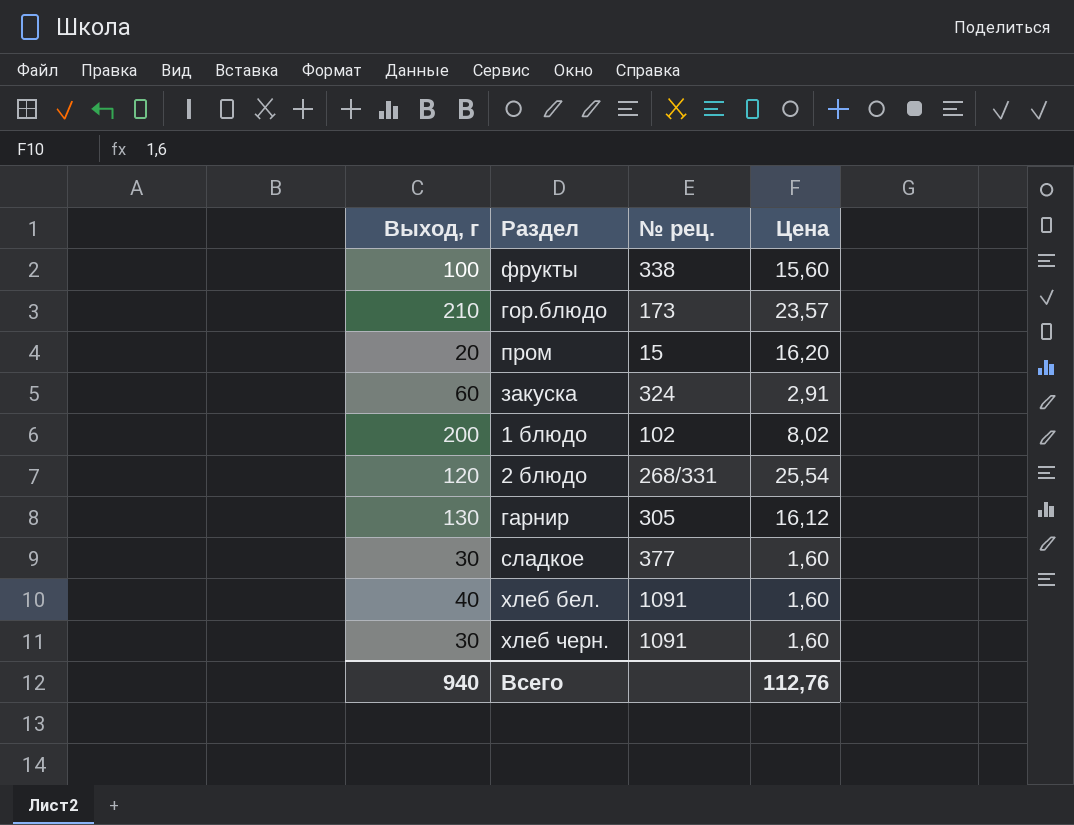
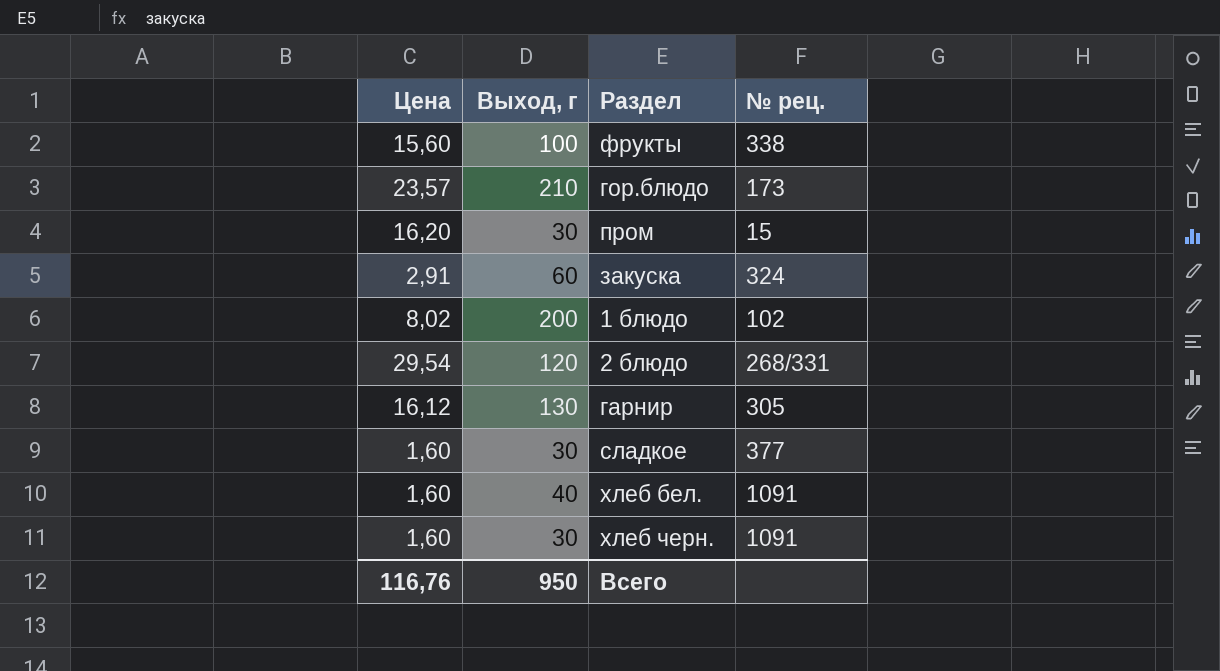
column Цена | position: 4 -> 1
пром | Выход, г: 20 -> 30
2 блюдо | Цена: 25,54 -> 29,54
Всего | Цена: 112,76 -> 116,76
Всего | Выход, г: 940 -> 950

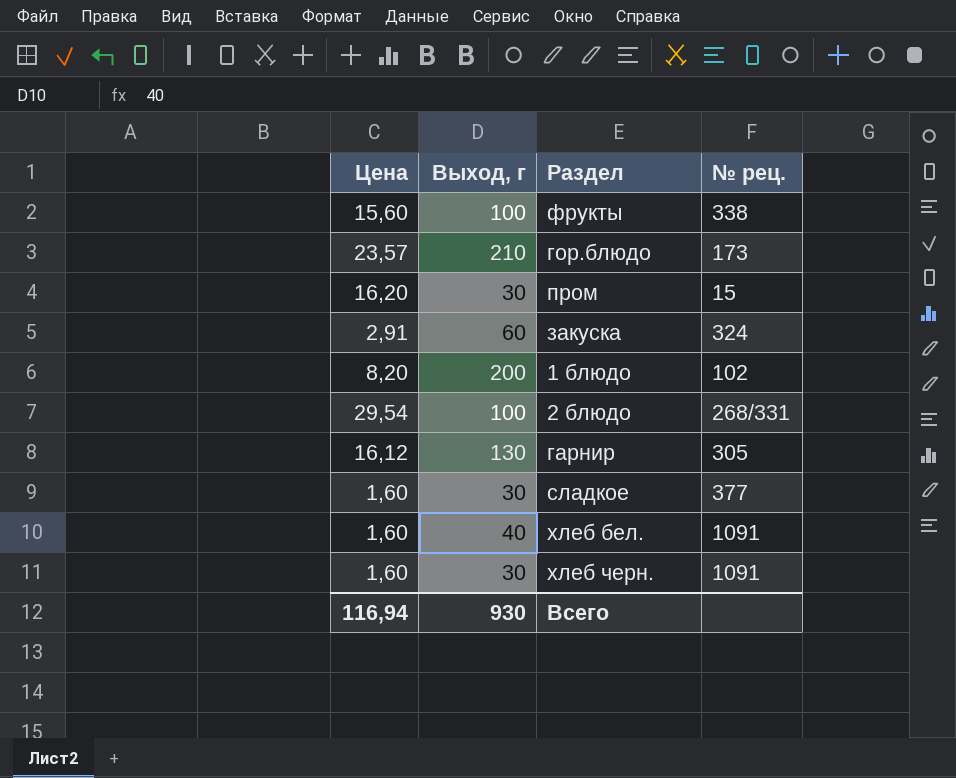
1 блюдо | Цена: 8,02 -> 8,20
2 блюдо | Выход, г: 120 -> 100
Всего | Цена: 116,76 -> 116,94
Всего | Выход, г: 950 -> 930

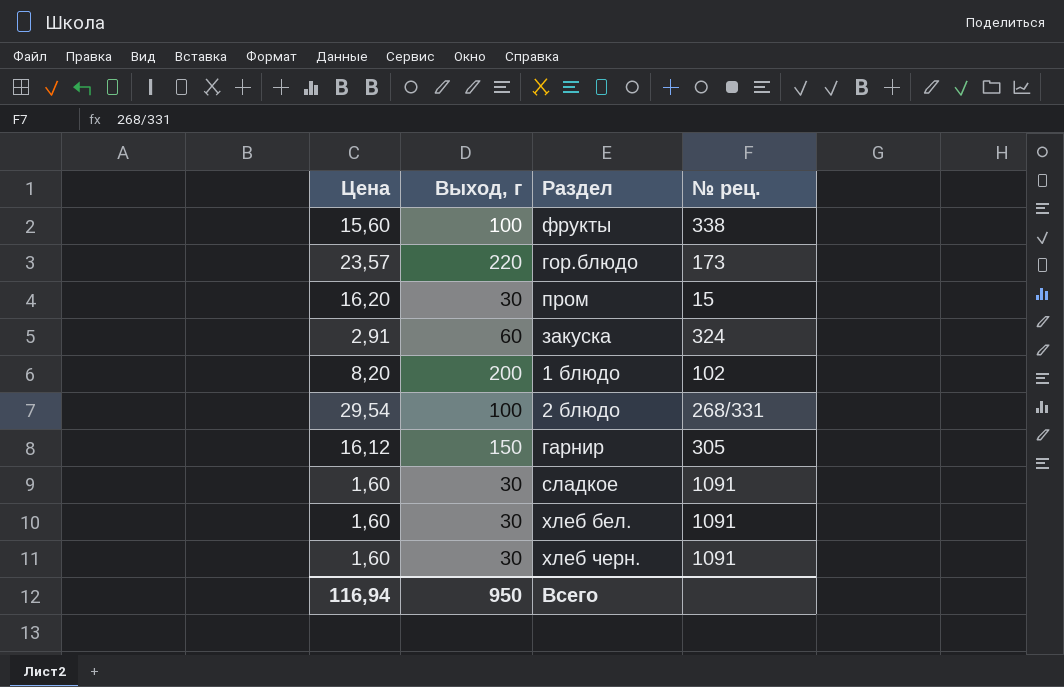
гор.блюдо | Выход, г: 210 -> 220
гарнир | Выход, г: 130 -> 150
сладкое | № рец.: 377 -> 1091
хлеб бел. | Выход, г: 40 -> 30
Всего | Выход, г: 930 -> 950

